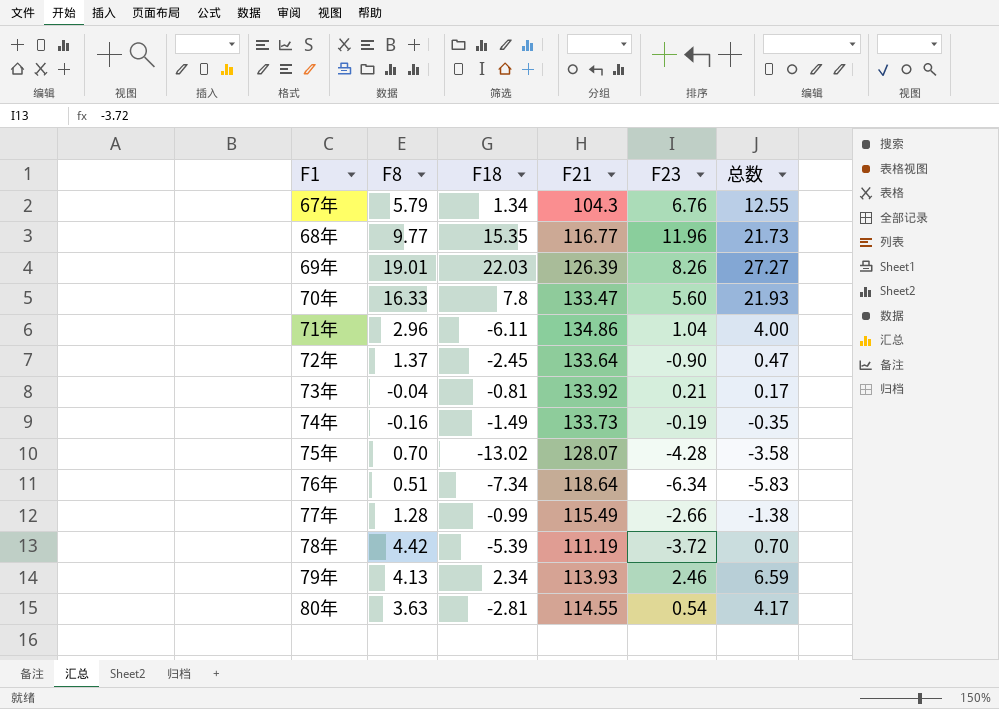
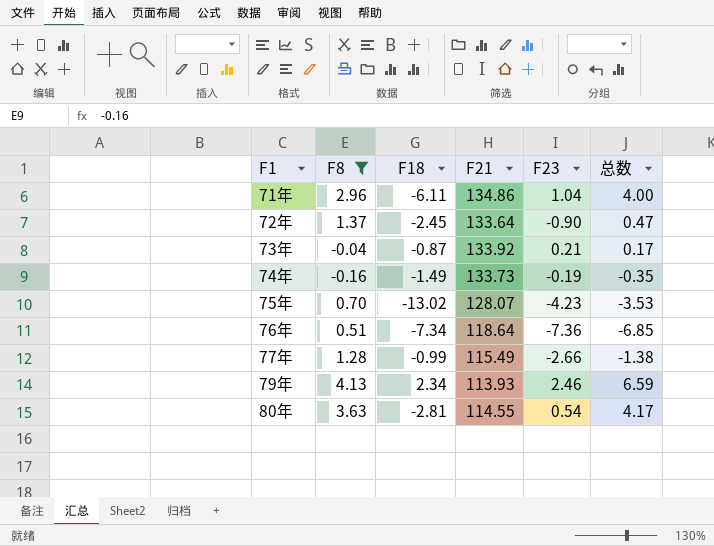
filter: none -> F8 <= 4.13
73年 | F18: -0.81 -> -0.87
75年 | F23: -4.28 -> -4.23
75年 | 总数: -3.58 -> -3.53
76年 | F23: -6.34 -> -7.36
76年 | 总数: -5.83 -> -6.85

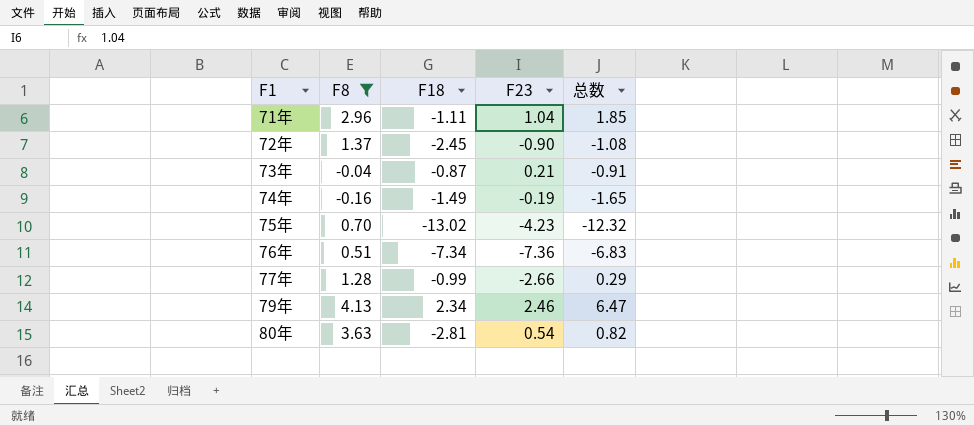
column F21 | position: 4 -> none
column 总数 | formula: [F8] + [F23] -> [F8] + [F18]
71年 | F18: -6.11 -> -1.11

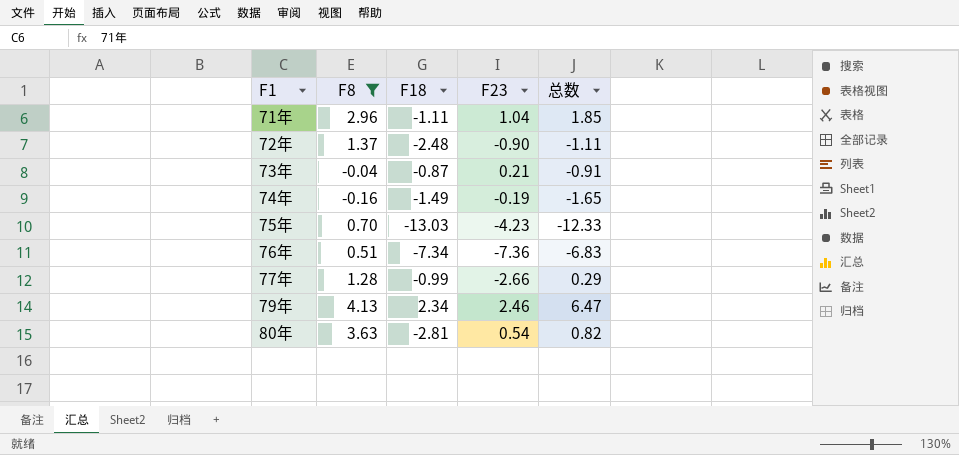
72年 | F18: -2.45 -> -2.48
72年 | 总数: -1.08 -> -1.11
75年 | F18: -13.02 -> -13.03
75年 | 总数: -12.32 -> -12.33

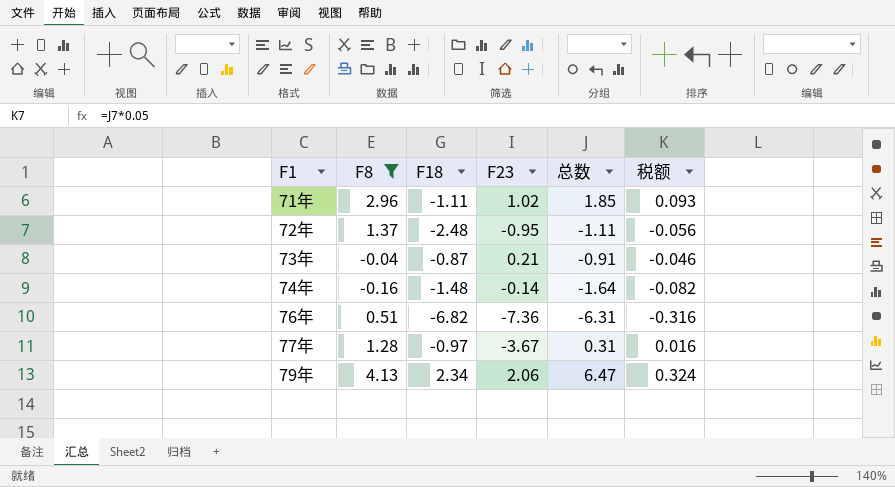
column 税额 | formula: none -> [总数] * 0.05
row 75年: 0.70 | -13.03 | -4.23 | -12.33 -> none
row 80年: 3.63 | -2.81 | 0.54 | 0.82 -> none
71年 | F23: 1.04 -> 1.02
72年 | F23: -0.90 -> -0.95
74年 | F18: -1.49 -> -1.48
74年 | F23: -0.19 -> -0.14
74年 | 总数: -1.65 -> -1.64
76年 | F18: -7.34 -> -6.82
76年 | 总数: -6.83 -> -6.31
77年 | F18: -0.99 -> -0.97
77年 | F23: -2.66 -> -3.67
77年 | 总数: 0.29 -> 0.31
79年 | F23: 2.46 -> 2.06

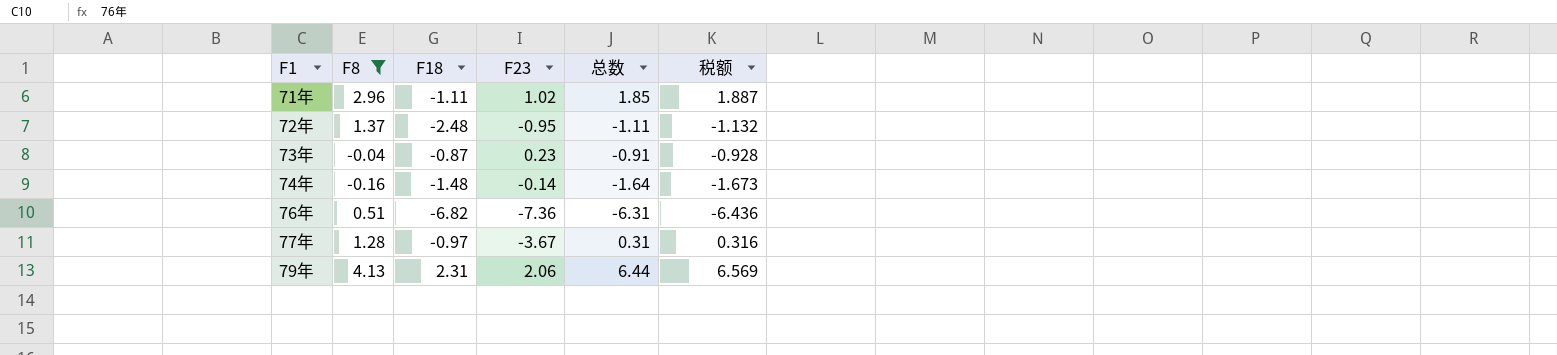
column 税额 | formula: [总数] * 0.05 -> [总数] * 1.02
73年 | F23: 0.21 -> 0.23
79年 | F18: 2.34 -> 2.31
79年 | 总数: 6.47 -> 6.44

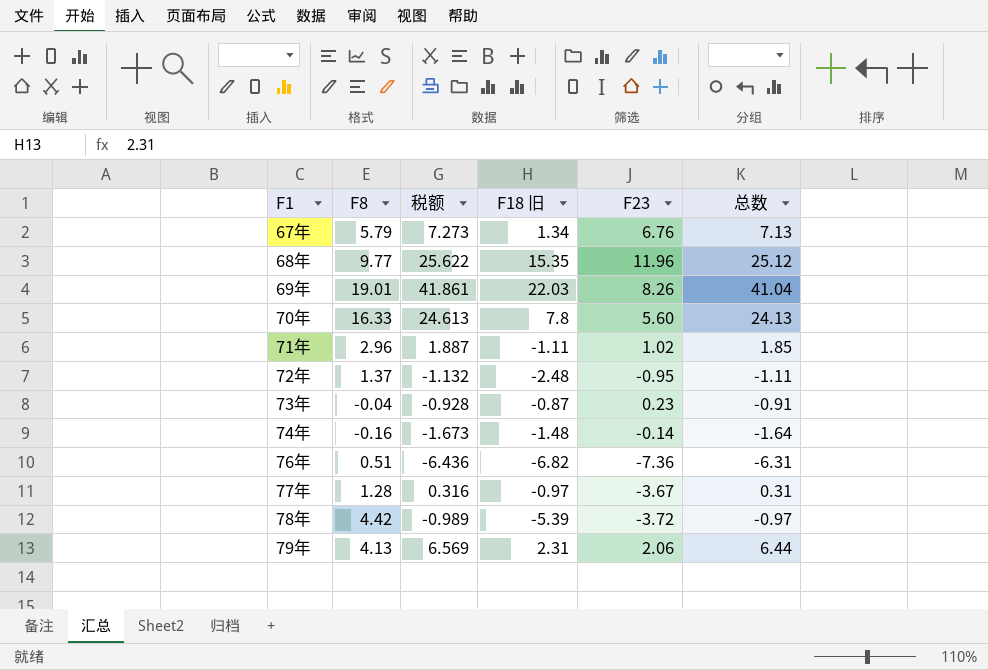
filter: F8 <= 4.13 -> none
column 税额 | position: 6 -> 3
column name: F18 -> F18 旧

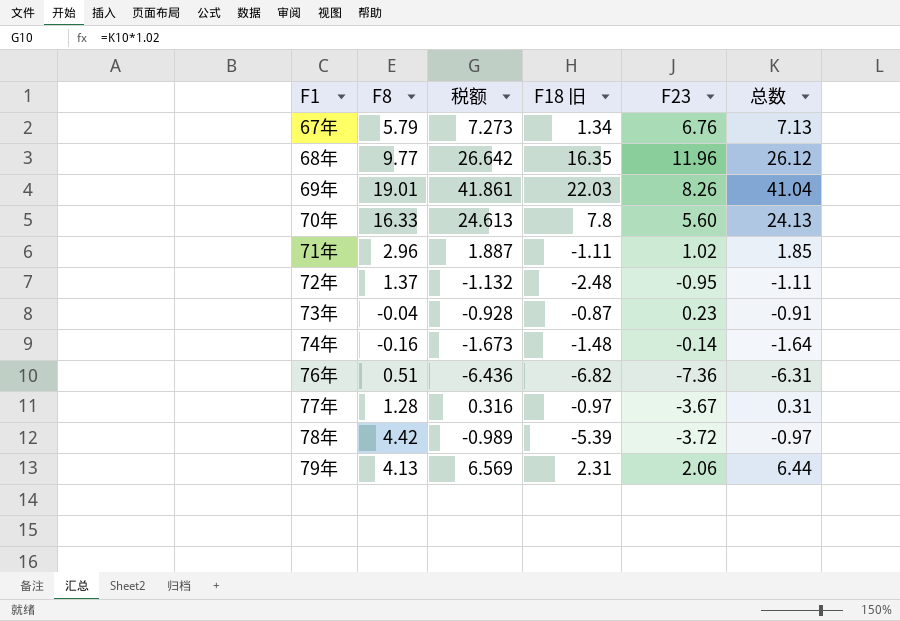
68年 | 税额: 25.622 -> 26.642
68年 | F18 旧: 15.35 -> 16.35
68年 | 总数: 25.12 -> 26.12

